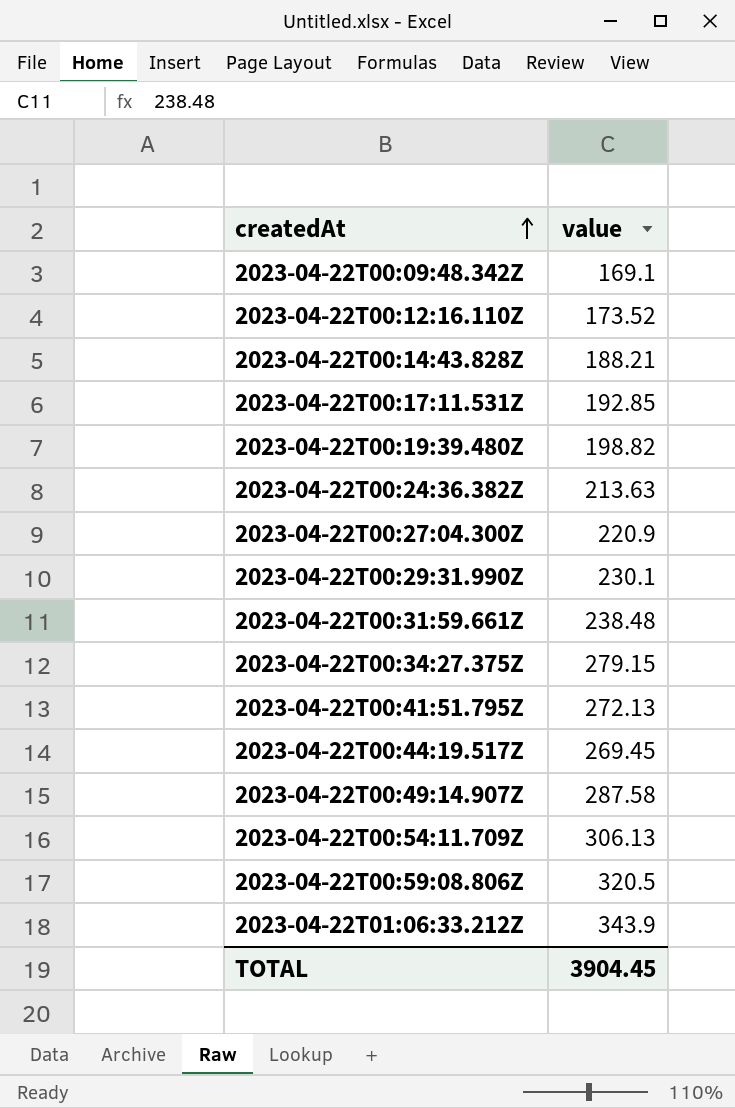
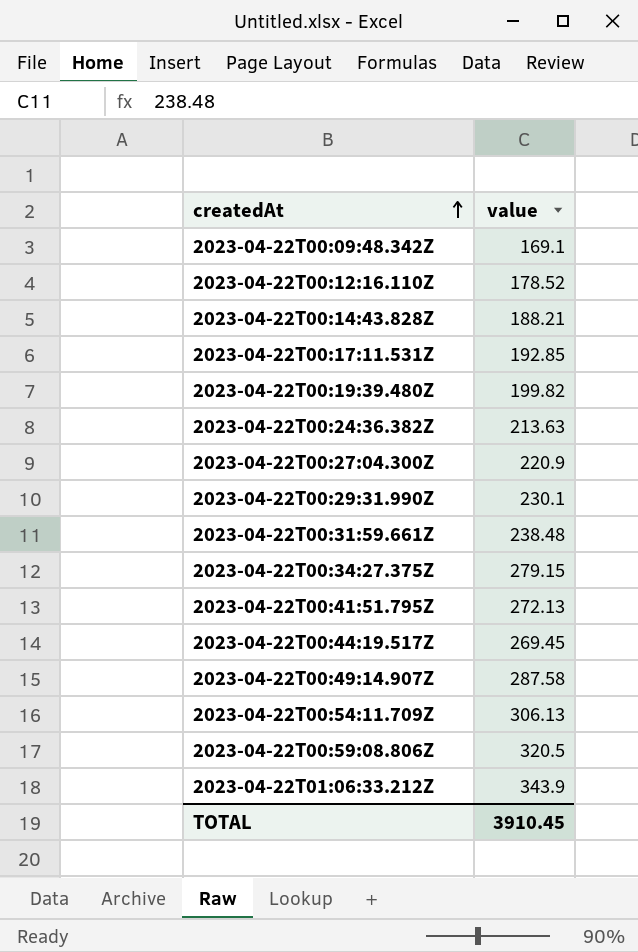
2023-04-22T00:12:16.110Z | value: 173.52 -> 178.52
2023-04-22T00:19:39.480Z | value: 198.82 -> 199.82
TOTAL | value: 3904.45 -> 3910.45

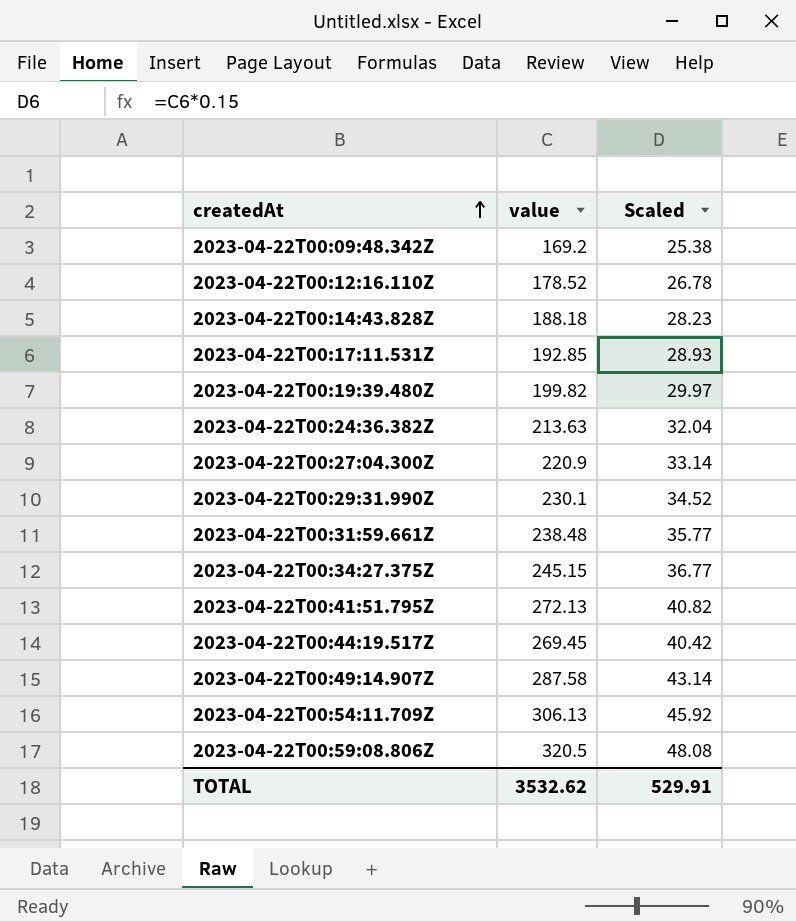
column Scaled | formula: none -> [value] * 0.15
row 2023-04-22T01:06:33.212Z: 343.9 -> none
2023-04-22T00:09:48.342Z | value: 169.1 -> 169.2
2023-04-22T00:14:43.828Z | value: 188.21 -> 188.18
2023-04-22T00:34:27.375Z | value: 279.15 -> 245.15
TOTAL | value: 3910.45 -> 3532.62

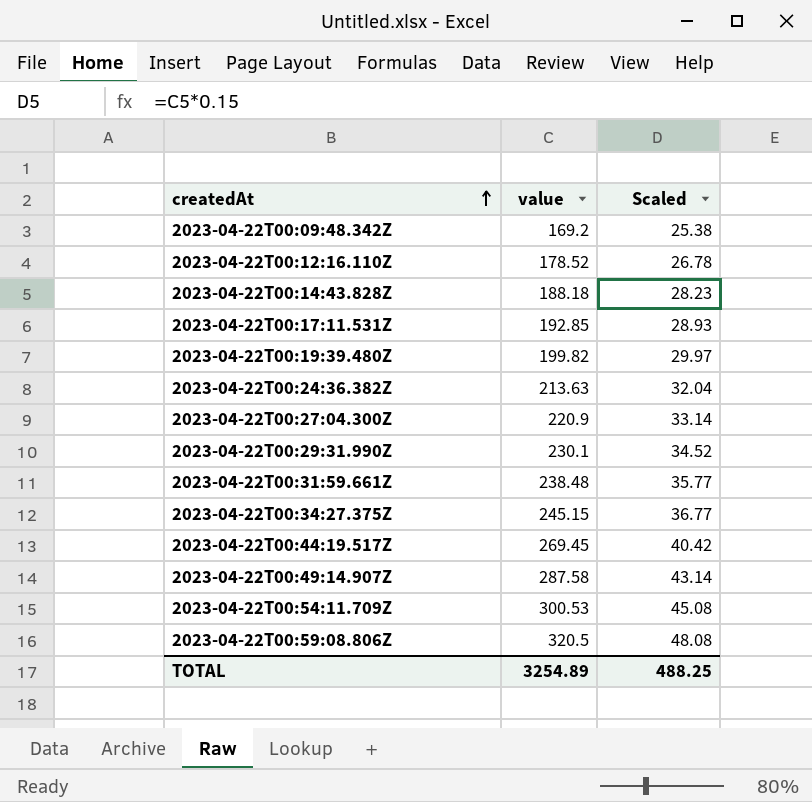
row 2023-04-22T00:41:51.795Z: 272.13 | 40.82 -> none
2023-04-22T00:54:11.709Z | value: 306.13 -> 300.53
2023-04-22T00:54:11.709Z | Scaled: 45.92 -> 45.08
TOTAL | value: 3532.62 -> 3254.89
TOTAL | Scaled: 529.91 -> 488.25

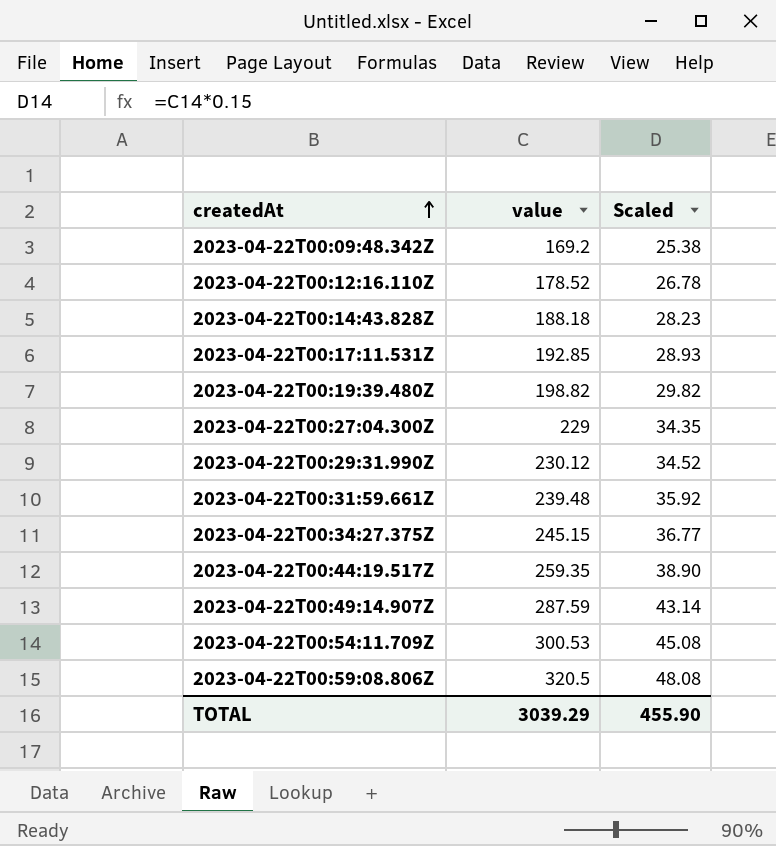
row 2023-04-22T00:24:36.382Z: 213.63 | 32.04 -> none
2023-04-22T00:19:39.480Z | value: 199.82 -> 198.82
2023-04-22T00:19:39.480Z | Scaled: 29.97 -> 29.82
2023-04-22T00:27:04.300Z | value: 220.9 -> 229
2023-04-22T00:27:04.300Z | Scaled: 33.14 -> 34.35
2023-04-22T00:29:31.990Z | value: 230.1 -> 230.12
2023-04-22T00:31:59.661Z | value: 238.48 -> 239.48
2023-04-22T00:31:59.661Z | Scaled: 35.77 -> 35.92
2023-04-22T00:44:19.517Z | value: 269.45 -> 259.35
2023-04-22T00:44:19.517Z | Scaled: 40.42 -> 38.90
2023-04-22T00:49:14.907Z | value: 287.58 -> 287.59
TOTAL | value: 3254.89 -> 3039.29
TOTAL | Scaled: 488.25 -> 455.90

